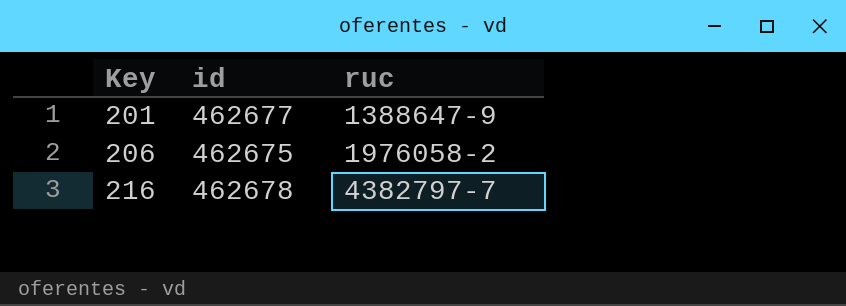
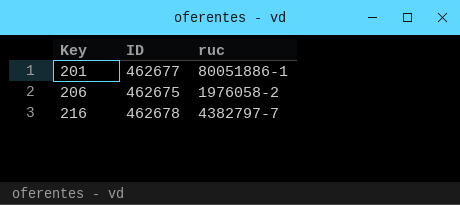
column name: id -> ID
201 | ruc: 1388647-9 -> 80051886-1

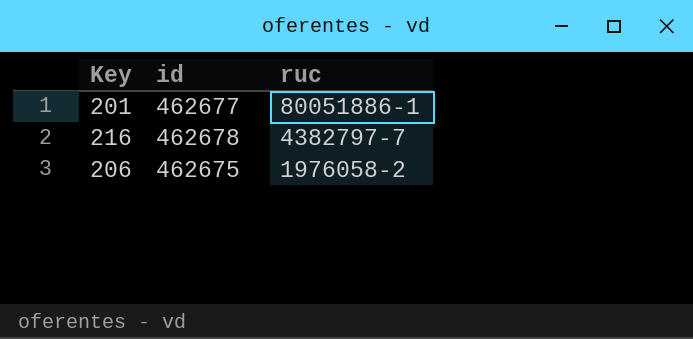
row order: Key ascending -> ruc descending
column name: ID -> id

